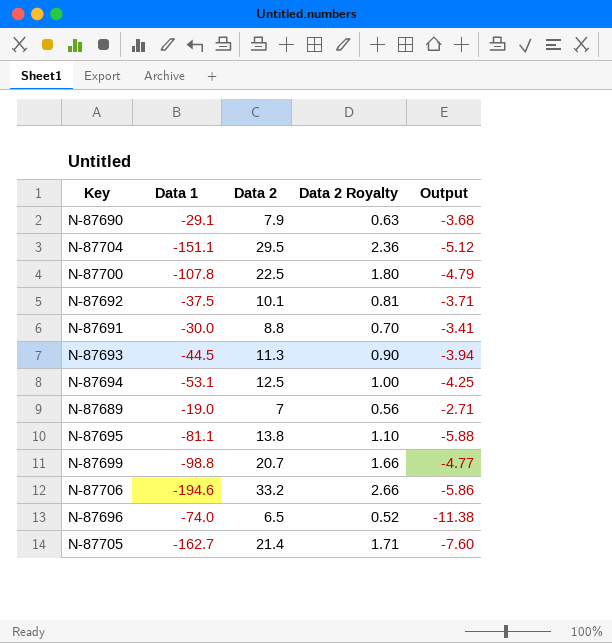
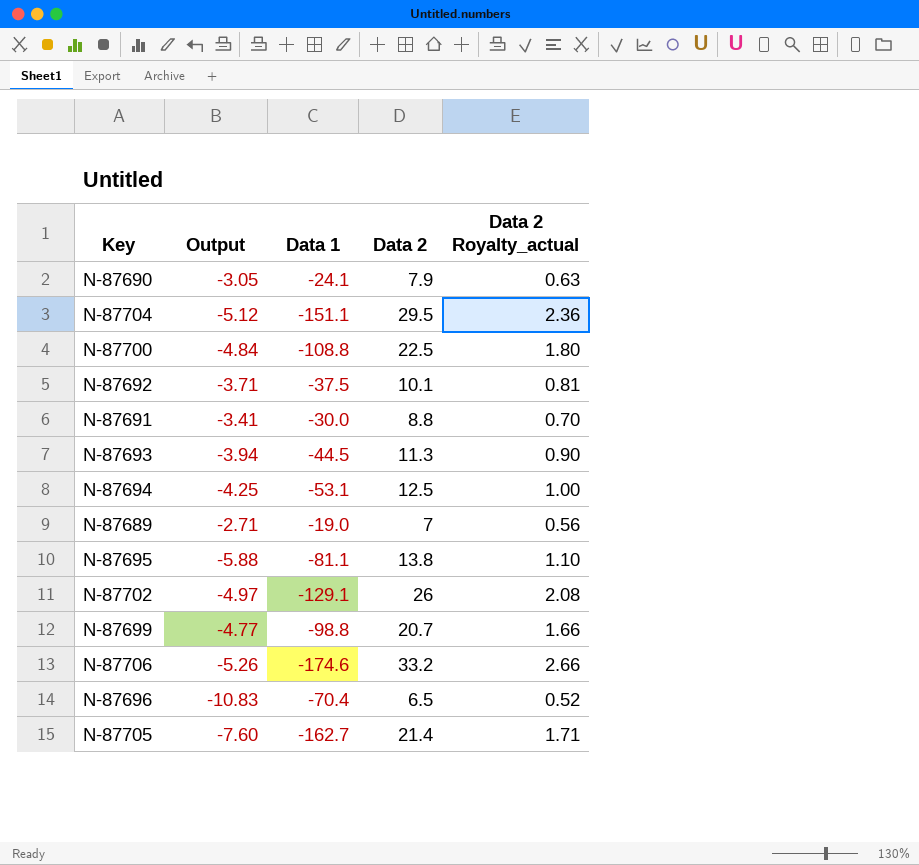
column Output | position: 5 -> 2
column name: Data 2 Royalty -> Data 2 Royalty_actual
N-87690 | Output: -3.68 -> -3.05
N-87690 | Data 1: -29.1 -> -24.1
N-87700 | Output: -4.79 -> -4.84
N-87700 | Data 1: -107.8 -> -108.8
row N-87702: none -> -4.97 | -129.1 | 26 | 2.08
N-87706 | Output: -5.86 -> -5.26
N-87706 | Data 1: -194.6 -> -174.6
N-87696 | Output: -11.38 -> -10.83
N-87696 | Data 1: -74.0 -> -70.4

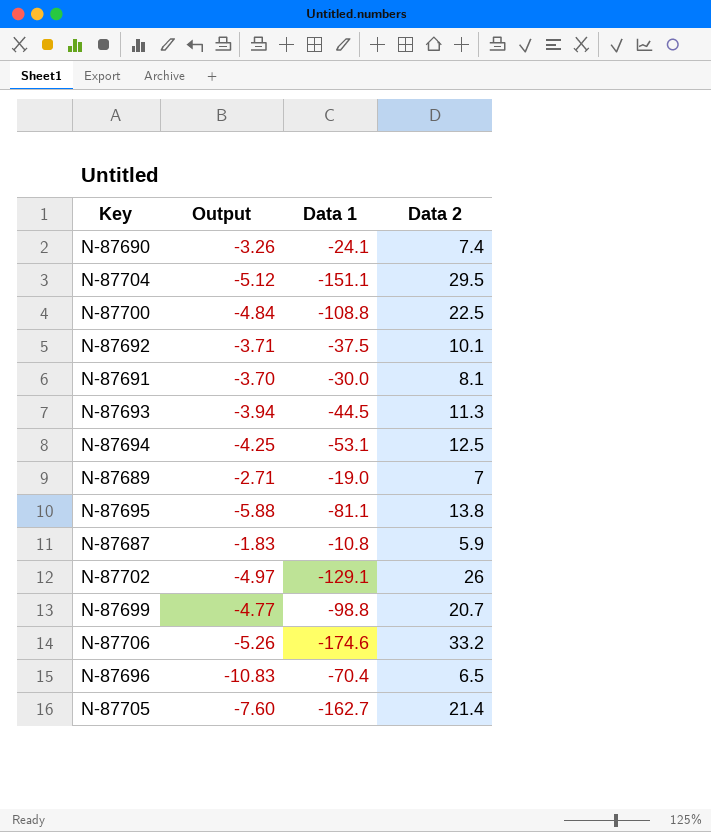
column Data 2 Royalty_actual | formula: [Data 2] * 0.08 -> none
N-87690 | Output: -3.05 -> -3.26
N-87690 | Data 2: 7.9 -> 7.4
N-87691 | Output: -3.41 -> -3.70
N-87691 | Data 2: 8.8 -> 8.1
row N-87687: none -> -1.83 | -10.8 | 5.9

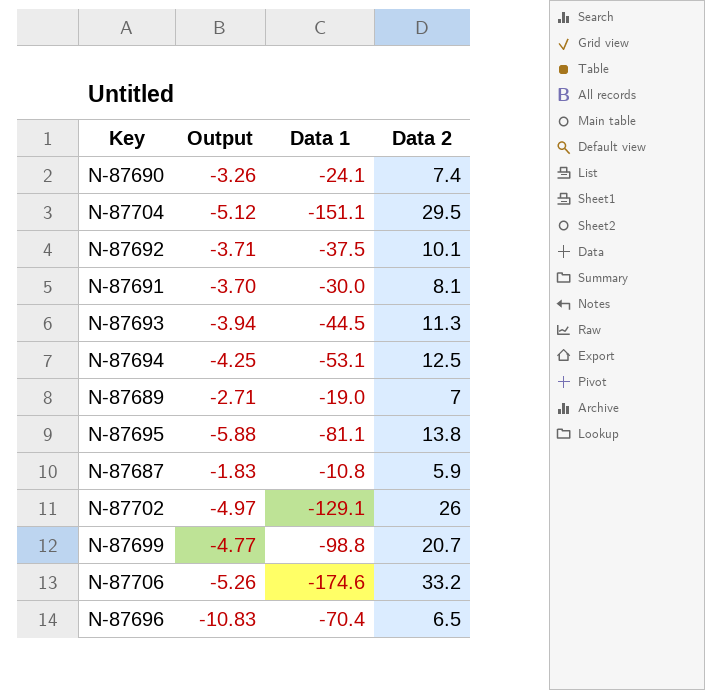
row N-87700: -4.84 | -108.8 | 22.5 -> none
row N-87705: -7.60 | -162.7 | 21.4 -> none

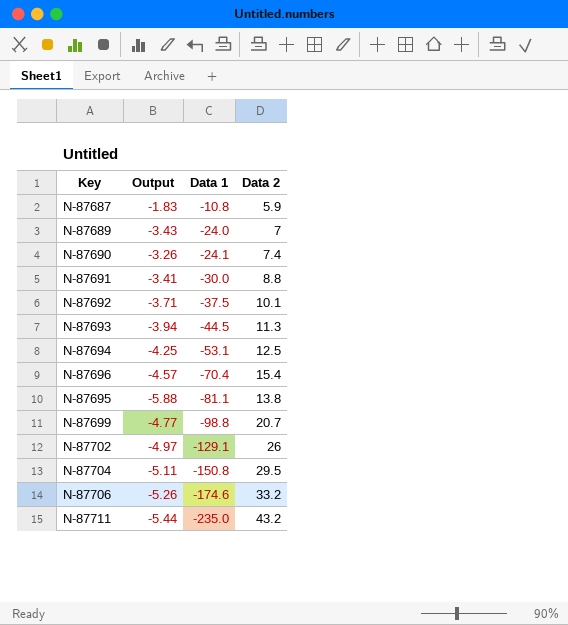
row order: none -> Data 1 descending
N-87689 | Output: -2.71 -> -3.43
N-87689 | Data 1: -19.0 -> -24.0
N-87691 | Output: -3.70 -> -3.41
N-87691 | Data 2: 8.1 -> 8.8
N-87696 | Output: -10.83 -> -4.57
N-87696 | Data 2: 6.5 -> 15.4
N-87704 | Output: -5.12 -> -5.11
N-87704 | Data 1: -151.1 -> -150.8
row N-87711: none -> -5.44 | -235.0 | 43.2

